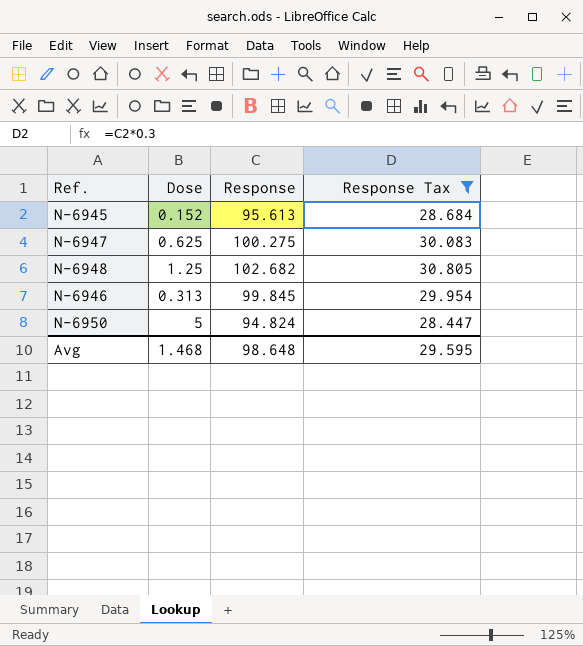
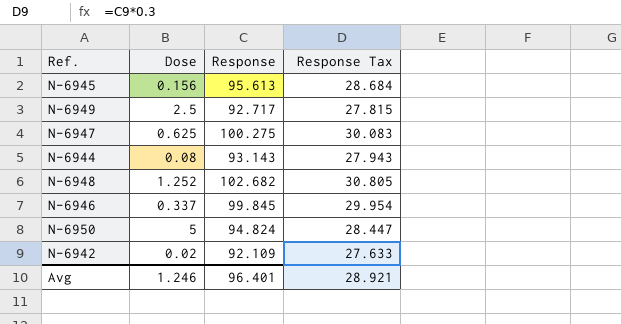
filter: Response Tax >= 28.447 -> none
N-6945 | Dose: 0.152 -> 0.156
N-6948 | Dose: 1.25 -> 1.252
N-6946 | Dose: 0.313 -> 0.337
Avg | Dose: 1.468 -> 1.246
Avg | Response: 98.648 -> 96.401
Avg | Response Tax: 29.595 -> 28.921

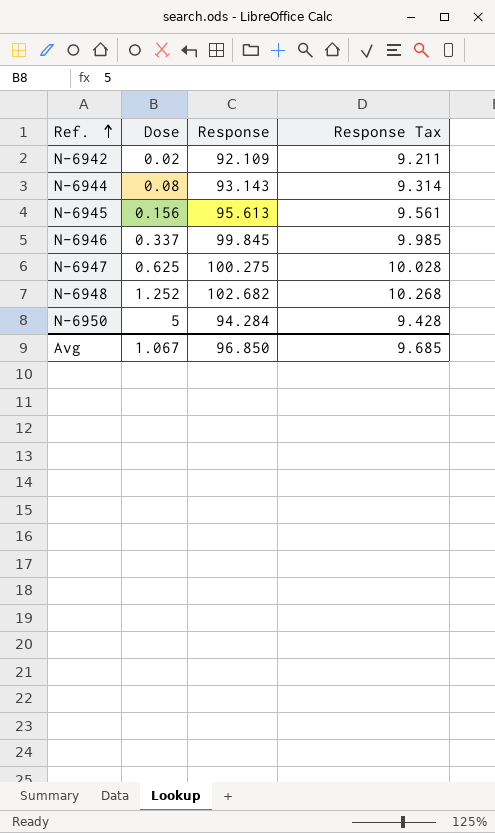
row order: none -> Ref. ascending
column Response Tax | formula: [Response] * 0.3 -> [Response] * 0.1
row N-6949: 2.5 | 92.717 | 27.815 -> none
N-6950 | Response: 94.824 -> 94.284
Avg | Dose: 1.246 -> 1.067
Avg | Response: 96.401 -> 96.850
Avg | Response Tax: 28.921 -> 9.685

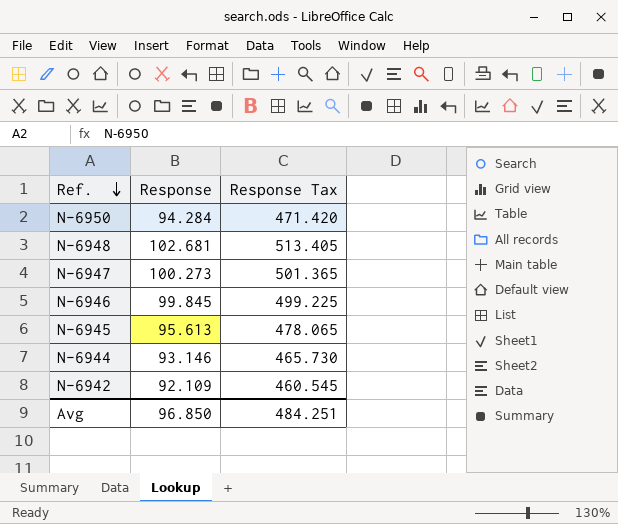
row order: Ref. ascending -> Ref. descending
column Dose | position: 2 -> none
column Response Tax | formula: [Response] * 0.1 -> [Response] * 5
N-6948 | Response: 102.682 -> 102.681
N-6947 | Response: 100.275 -> 100.273
N-6944 | Response: 93.143 -> 93.146
Avg | Response Tax: 9.685 -> 484.251

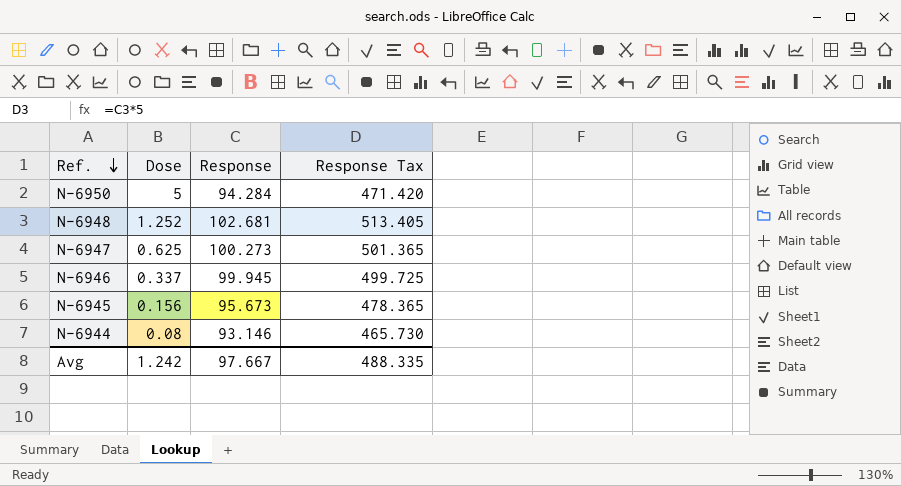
column Dose | position: none -> 2
row N-6942: 92.109 | 460.545 -> none
N-6946 | Response: 99.845 -> 99.945
N-6946 | Response Tax: 499.225 -> 499.725
N-6945 | Response: 95.613 -> 95.673
N-6945 | Response Tax: 478.065 -> 478.365
Avg | Response: 96.850 -> 97.667
Avg | Response Tax: 484.251 -> 488.335

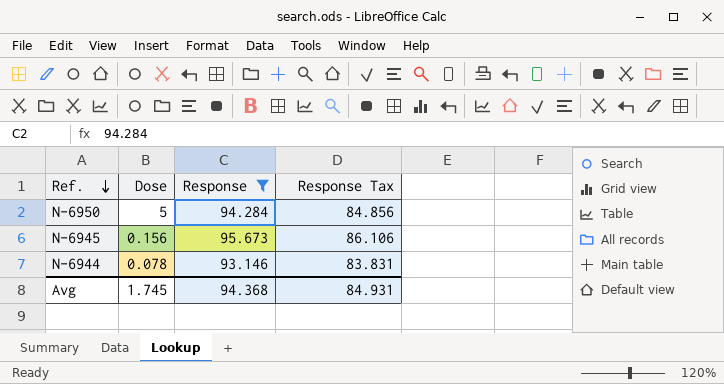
filter: none -> Response <= 95.673
column Response Tax | formula: [Response] * 5 -> [Response] * 0.9
N-6944 | Dose: 0.08 -> 0.078
Avg | Dose: 1.242 -> 1.745
Avg | Response: 97.667 -> 94.368
Avg | Response Tax: 488.335 -> 84.931

